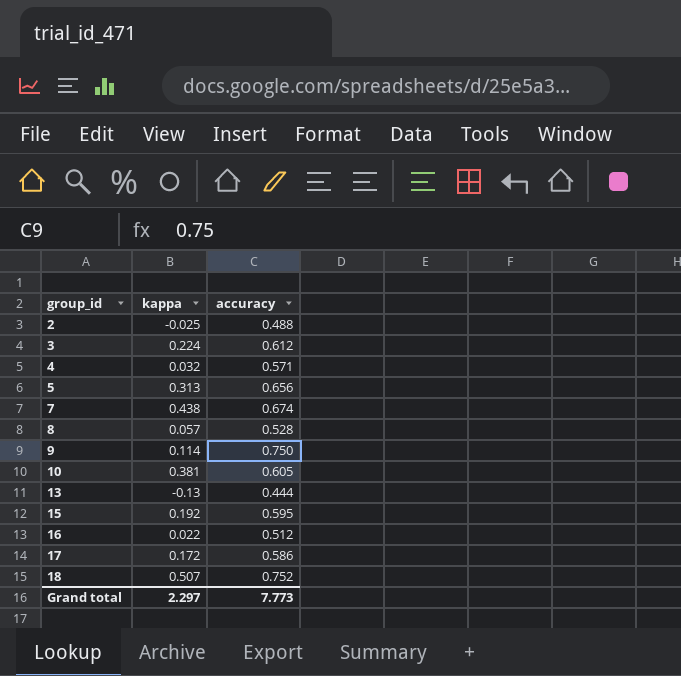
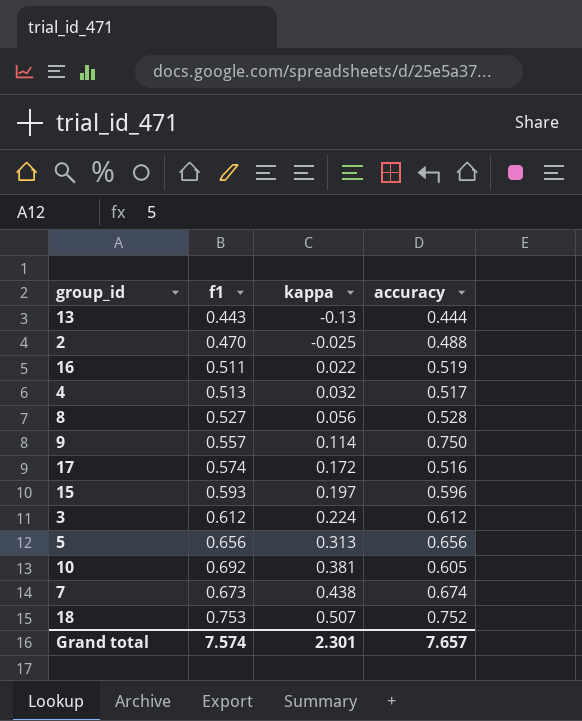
row order: group_id ascending -> kappa ascending
column f1 | position: none -> 2
16 | accuracy: 0.512 -> 0.519
4 | accuracy: 0.571 -> 0.517
8 | kappa: 0.057 -> 0.056
17 | accuracy: 0.586 -> 0.516
15 | kappa: 0.192 -> 0.197
15 | accuracy: 0.595 -> 0.596
Grand total | kappa: 2.297 -> 2.301
Grand total | accuracy: 7.773 -> 7.657

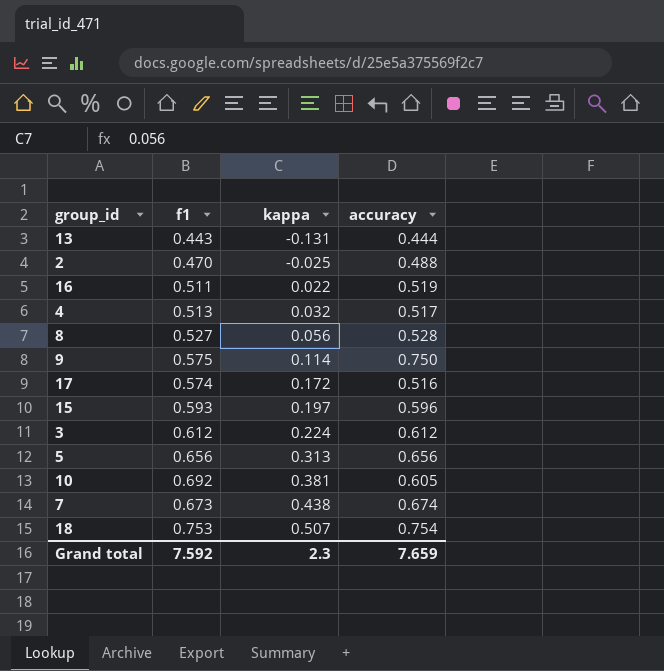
13 | kappa: -0.13 -> -0.131
9 | f1: 0.557 -> 0.575
18 | accuracy: 0.752 -> 0.754
Grand total | f1: 7.574 -> 7.592
Grand total | kappa: 2.301 -> 2.3
Grand total | accuracy: 7.657 -> 7.659

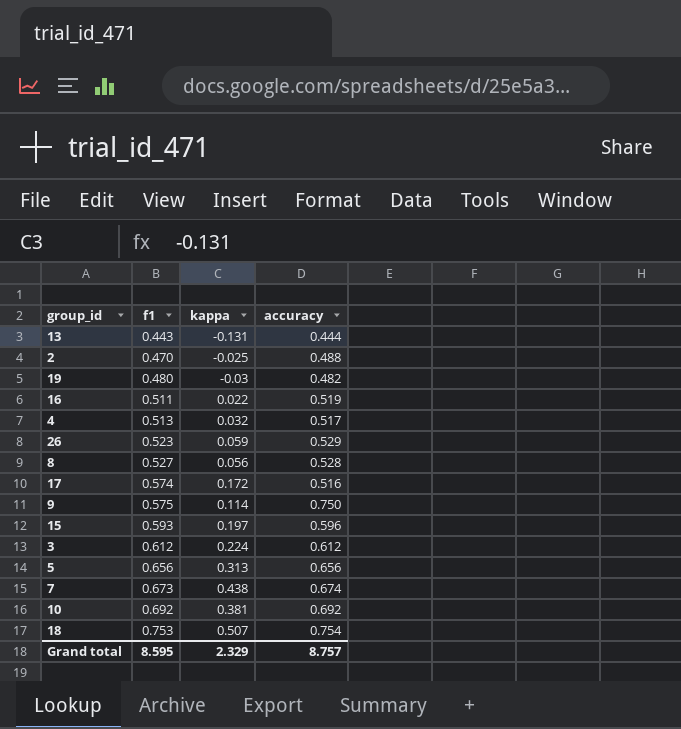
row order: kappa ascending -> f1 ascending
row 19: none -> 0.480 | -0.03 | 0.482
row 26: none -> 0.523 | 0.059 | 0.529
10 | accuracy: 0.605 -> 0.692
Grand total | f1: 7.592 -> 8.595
Grand total | kappa: 2.3 -> 2.329
Grand total | accuracy: 7.659 -> 8.757

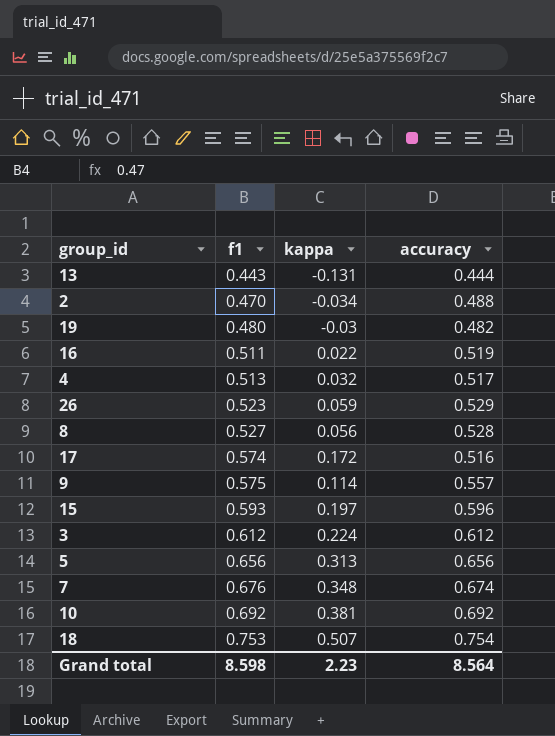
2 | kappa: -0.025 -> -0.034
9 | accuracy: 0.750 -> 0.557
7 | f1: 0.673 -> 0.676
7 | kappa: 0.438 -> 0.348
Grand total | f1: 8.595 -> 8.598
Grand total | kappa: 2.329 -> 2.23
Grand total | accuracy: 8.757 -> 8.564

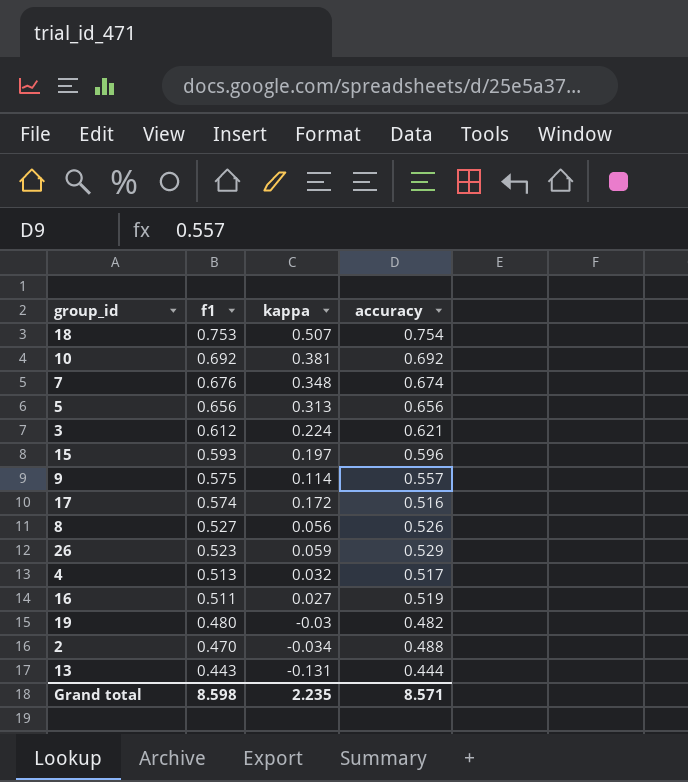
row order: f1 ascending -> f1 descending
3 | accuracy: 0.612 -> 0.621
8 | accuracy: 0.528 -> 0.526
16 | kappa: 0.022 -> 0.027
Grand total | kappa: 2.23 -> 2.235
Grand total | accuracy: 8.564 -> 8.571

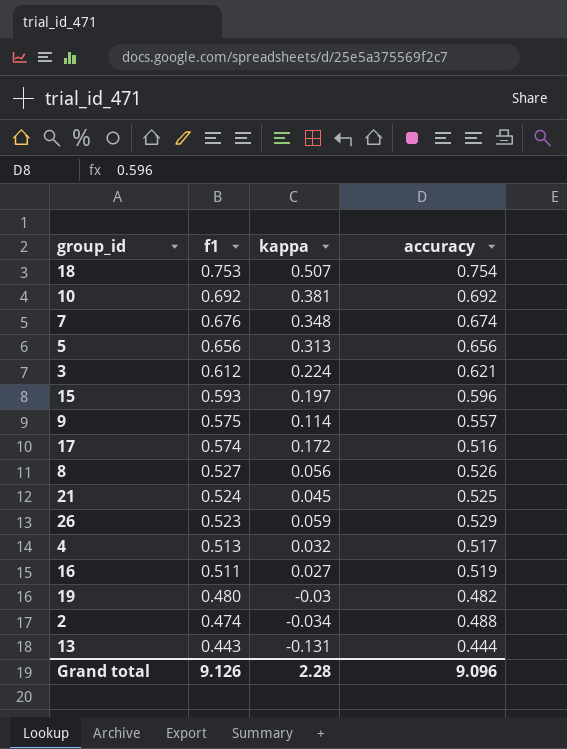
row 21: none -> 0.524 | 0.045 | 0.525
2 | f1: 0.470 -> 0.474
Grand total | f1: 8.598 -> 9.126
Grand total | kappa: 2.235 -> 2.28
Grand total | accuracy: 8.571 -> 9.096

